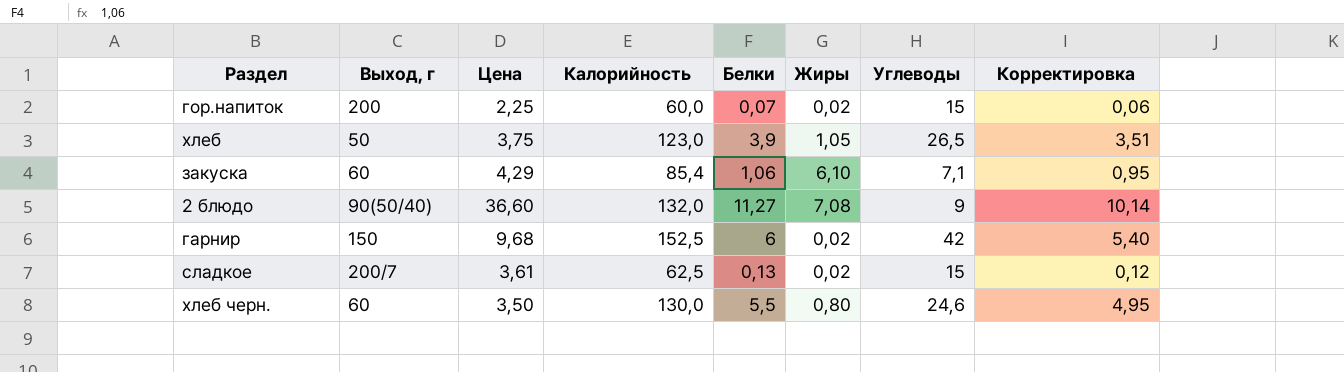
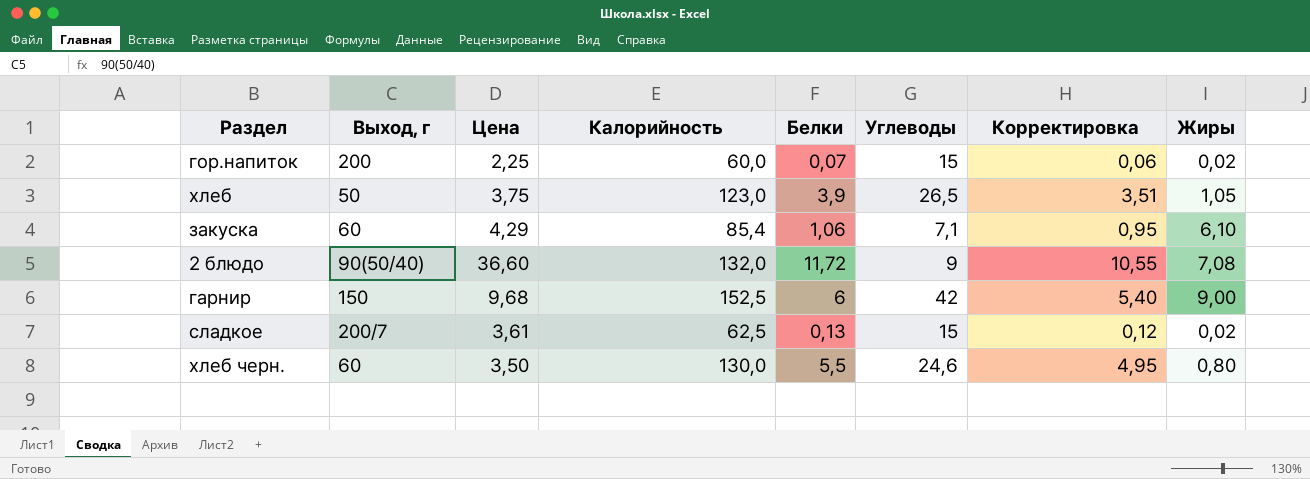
column Жиры | position: 6 -> 8
2 блюдо | Белки: 11,27 -> 11,72
2 блюдо | Корректировка: 10,14 -> 10,55
гарнир | Жиры: 0,02 -> 9,00

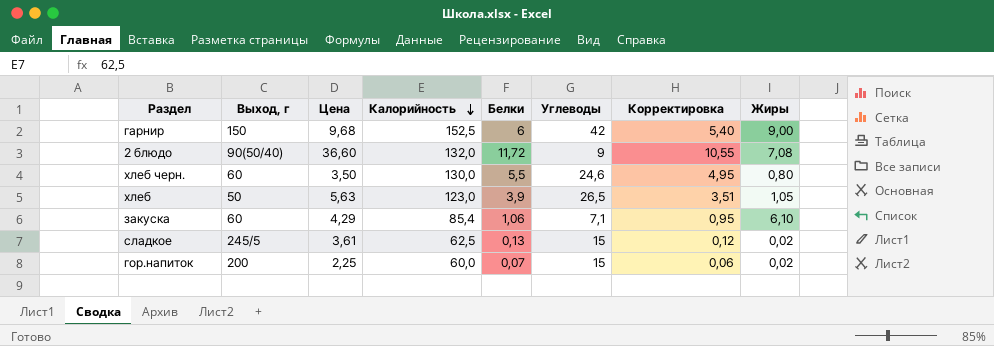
row order: none -> Калорийность descending
хлеб | Цена: 3,75 -> 5,63
сладкое | Выход, г: 200/7 -> 245/5

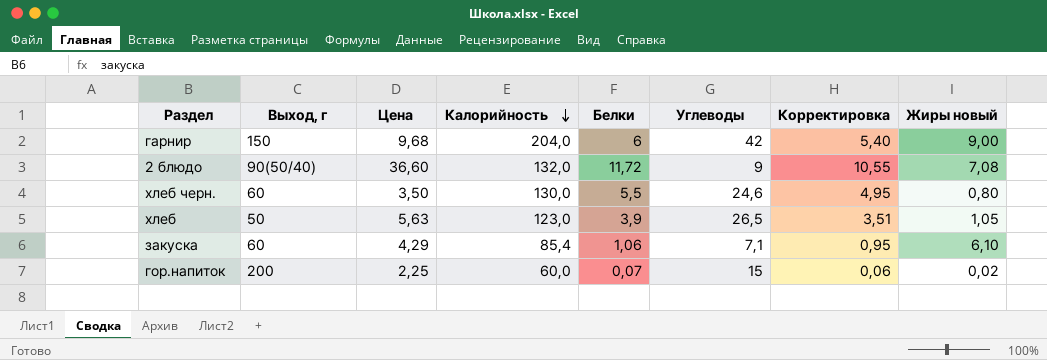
column name: Жиры -> Жиры новый
row сладкое: 245/5 | 3,61 | 62,5 | 0,13 | 15 | 0,12 | 0,02 -> none
гарнир | Калорийность: 152,5 -> 204,0

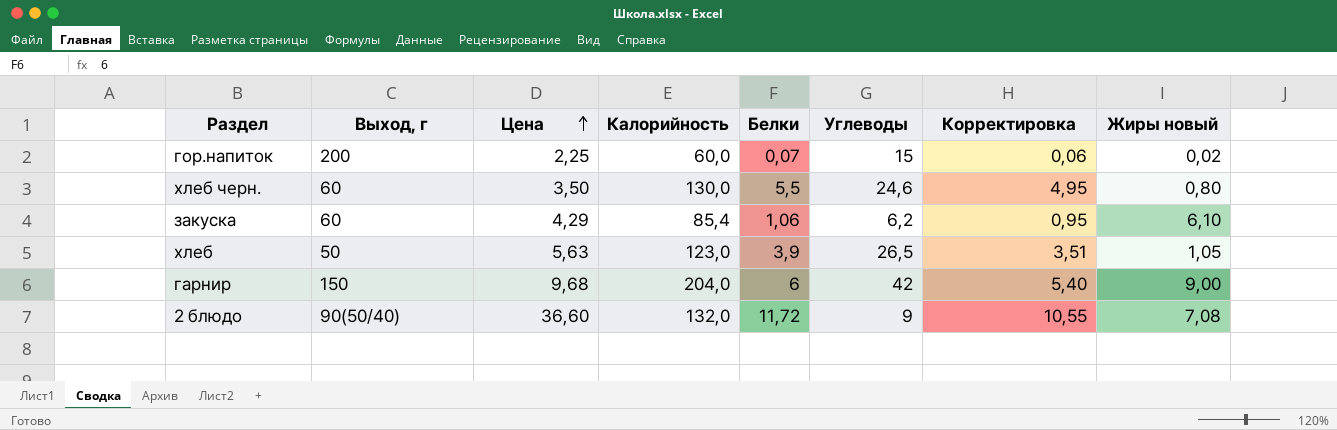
row order: Калорийность descending -> Цена ascending
закуска | Углеводы: 7,1 -> 6,2

